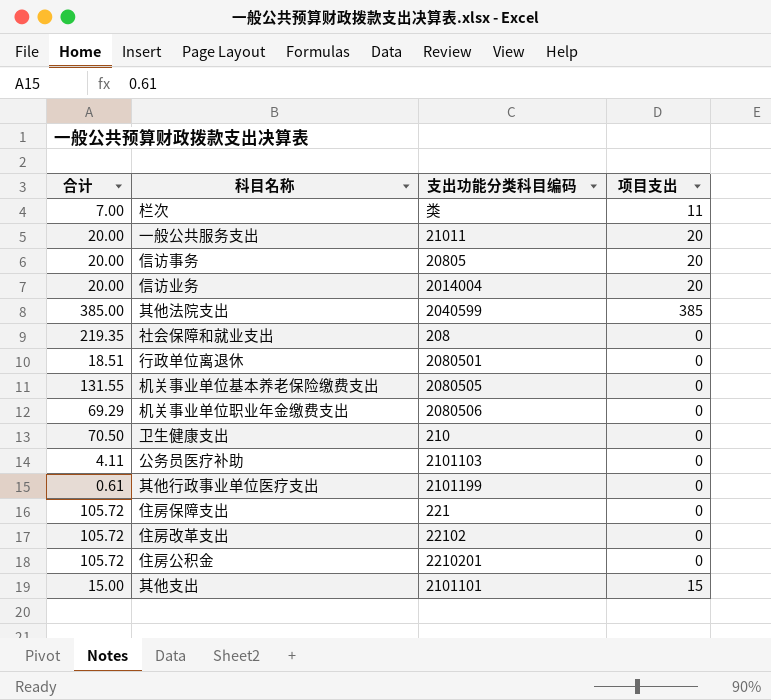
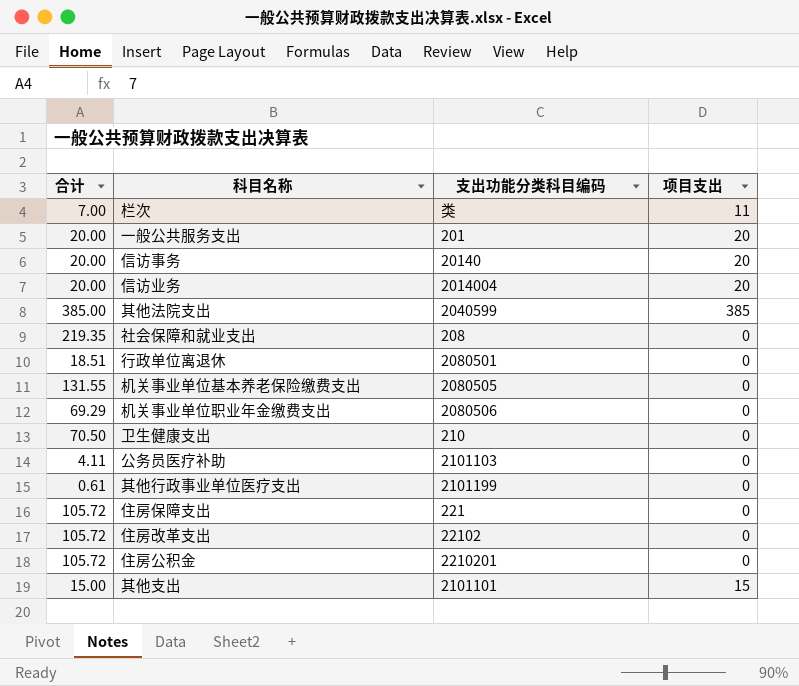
一般公共服务支出 | 支出功能分类科目编码: 21011 -> 201
信访事务 | 支出功能分类科目编码: 20805 -> 20140

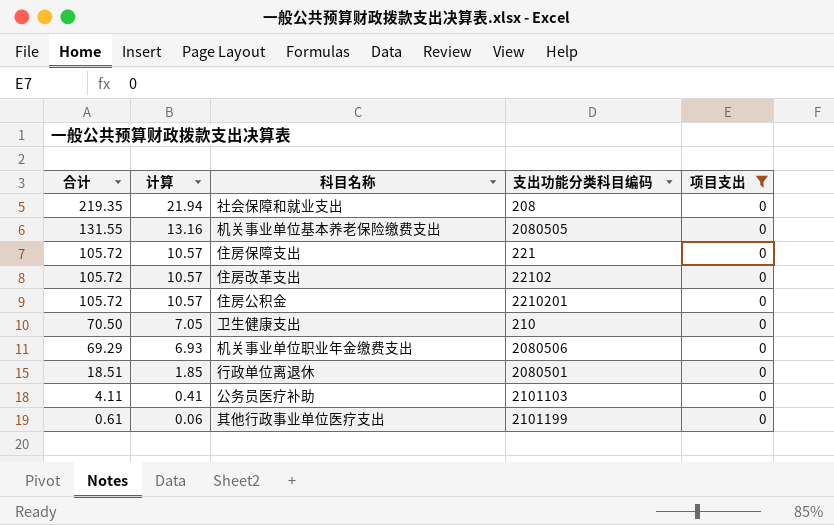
filter: none -> 项目支出 = 0
row order: none -> 合计 descending
column 计算 | formula: none -> [合计] * 0.1

